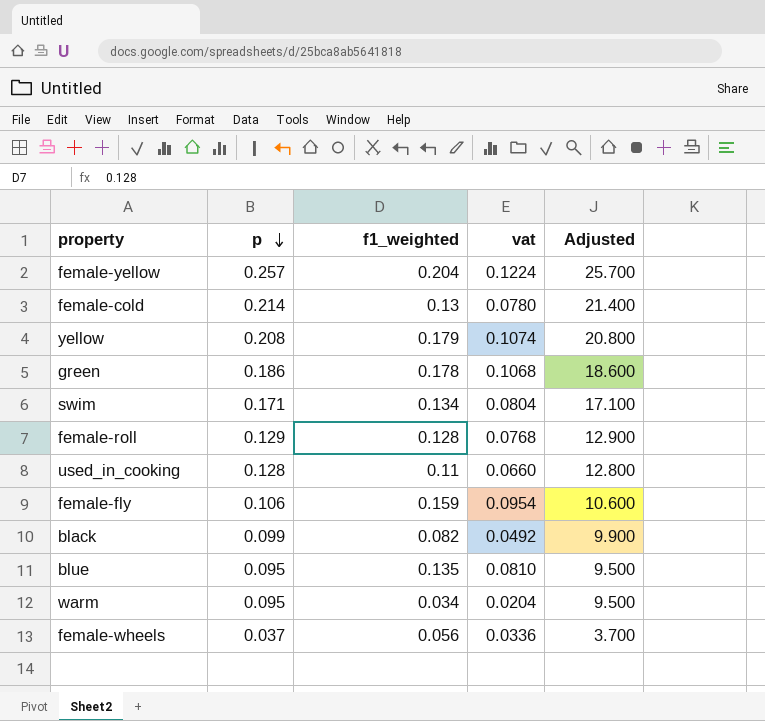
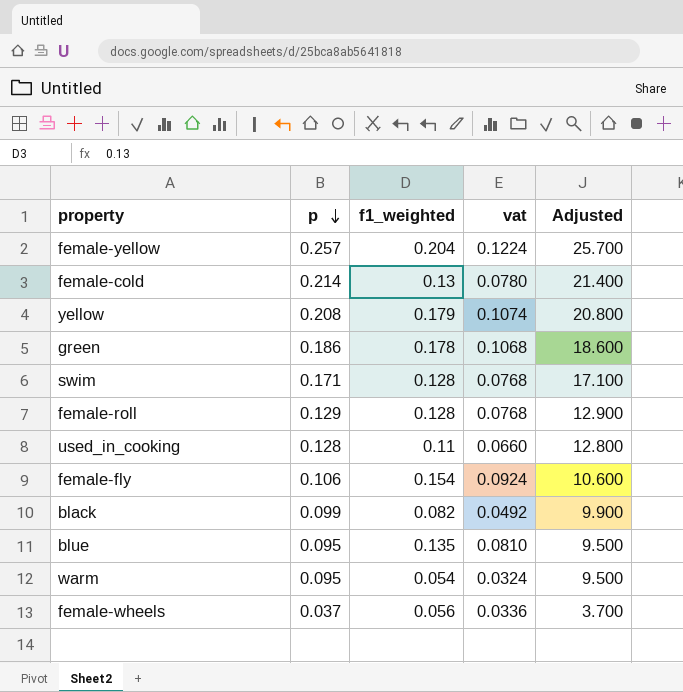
swim | f1_weighted: 0.134 -> 0.128
swim | vat: 0.0804 -> 0.0768
female-fly | f1_weighted: 0.159 -> 0.154
female-fly | vat: 0.0954 -> 0.0924
warm | f1_weighted: 0.034 -> 0.054
warm | vat: 0.0204 -> 0.0324

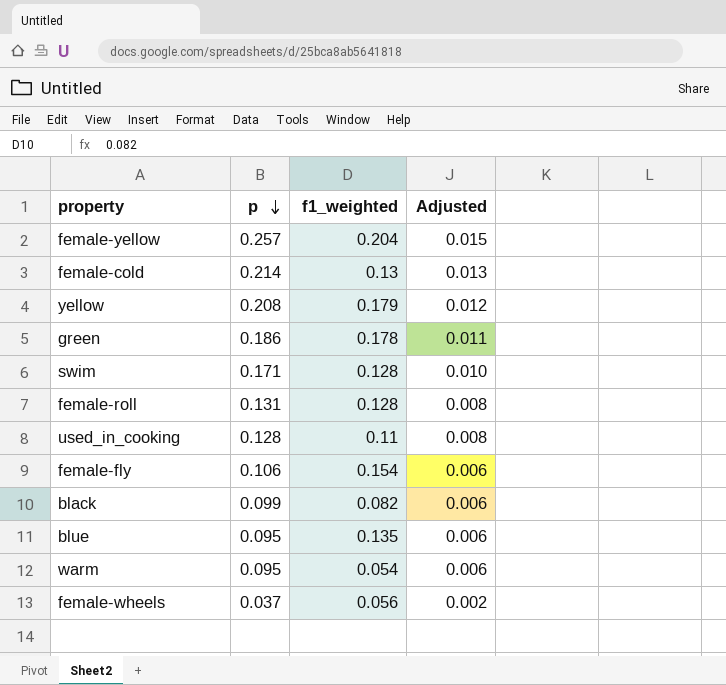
column vat | formula: [f1_weighted] * 0.6 -> none
column Adjusted | formula: [p] * 100 -> [p] * 0.06
female-roll | p: 0.129 -> 0.131

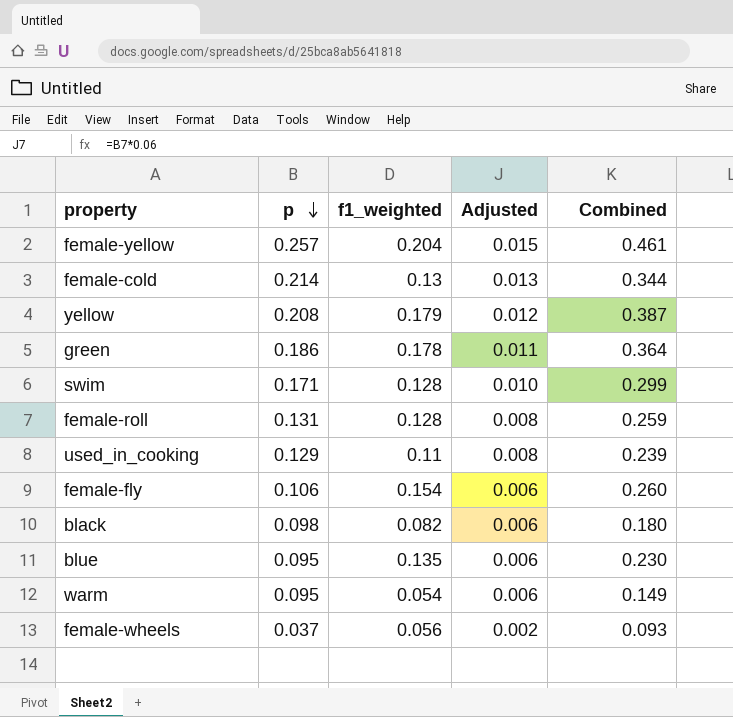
column Combined | formula: none -> [p] + [f1_weighted]
used_in_cooking | p: 0.128 -> 0.129
black | p: 0.099 -> 0.098

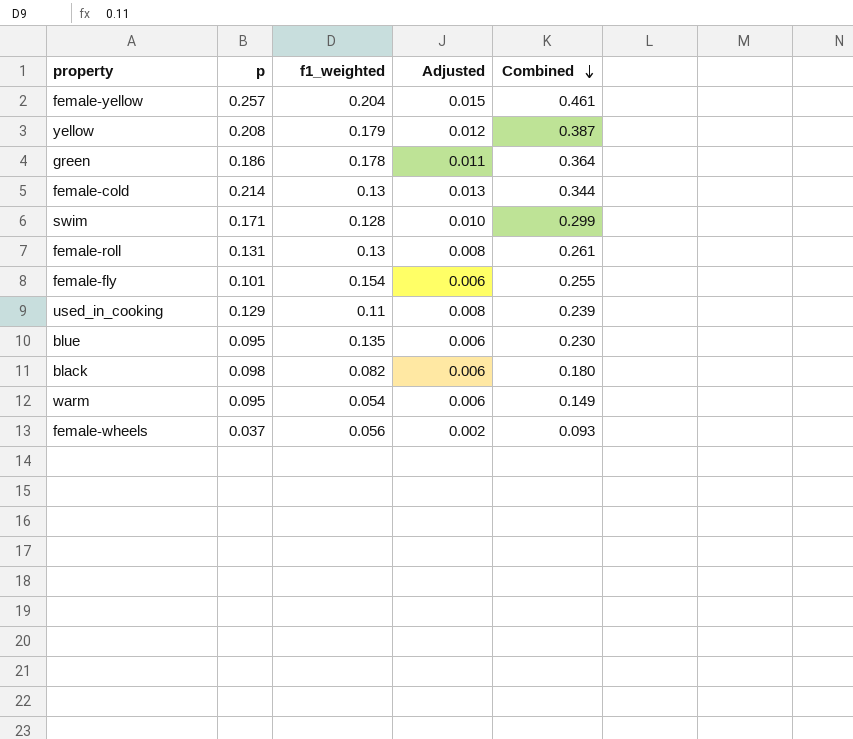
row order: p descending -> Combined descending
female-roll | f1_weighted: 0.128 -> 0.13
female-roll | Combined: 0.259 -> 0.261
female-fly | p: 0.106 -> 0.101
female-fly | Combined: 0.260 -> 0.255

